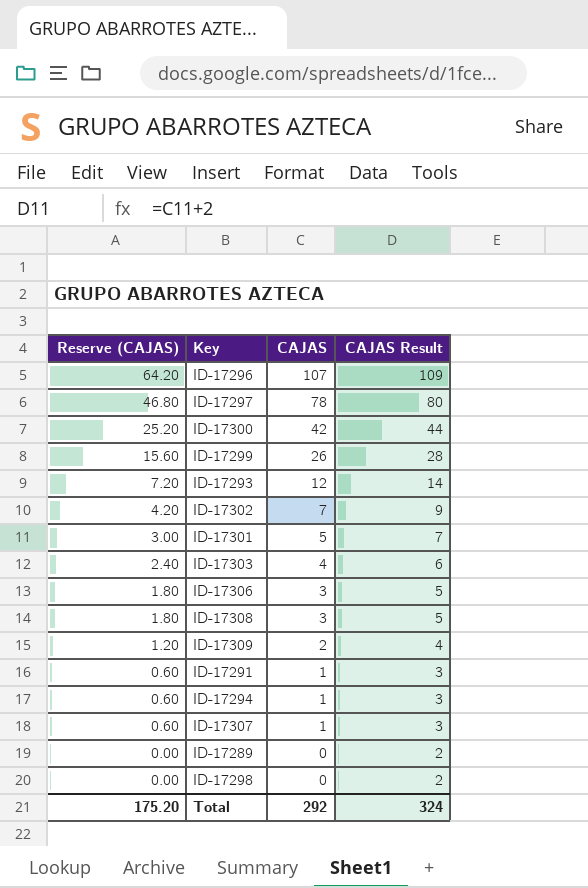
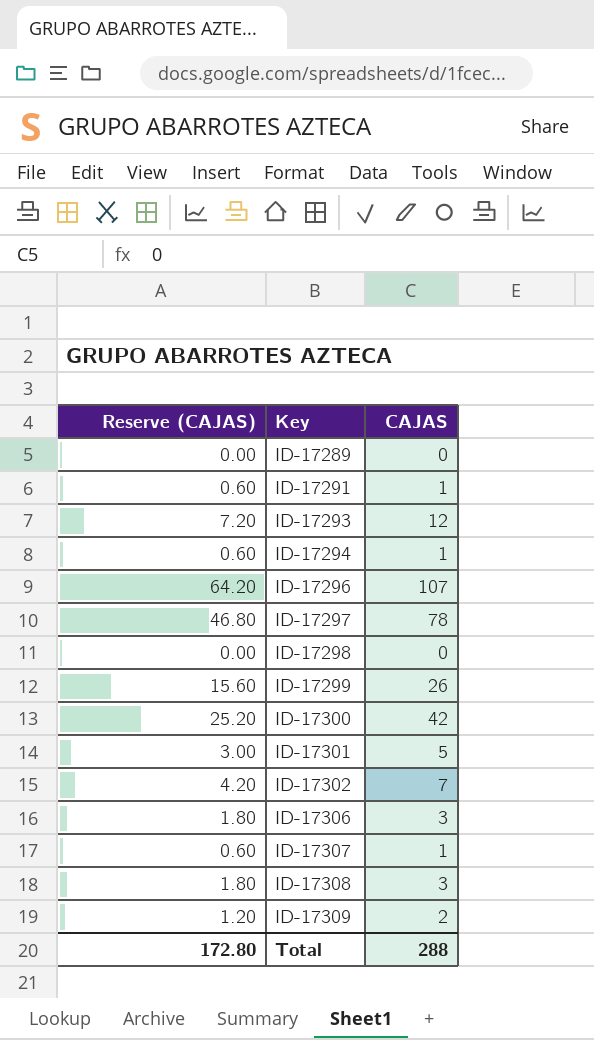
row order: Reserve (CAJAS) descending -> Key ascending
column CAJAS Result | formula: [CAJAS] + 2 -> none
row ID-17303: 2.40 | 4 | 6 -> none
Total | Reserve (CAJAS): 175.20 -> 172.80
Total | CAJAS: 292 -> 288

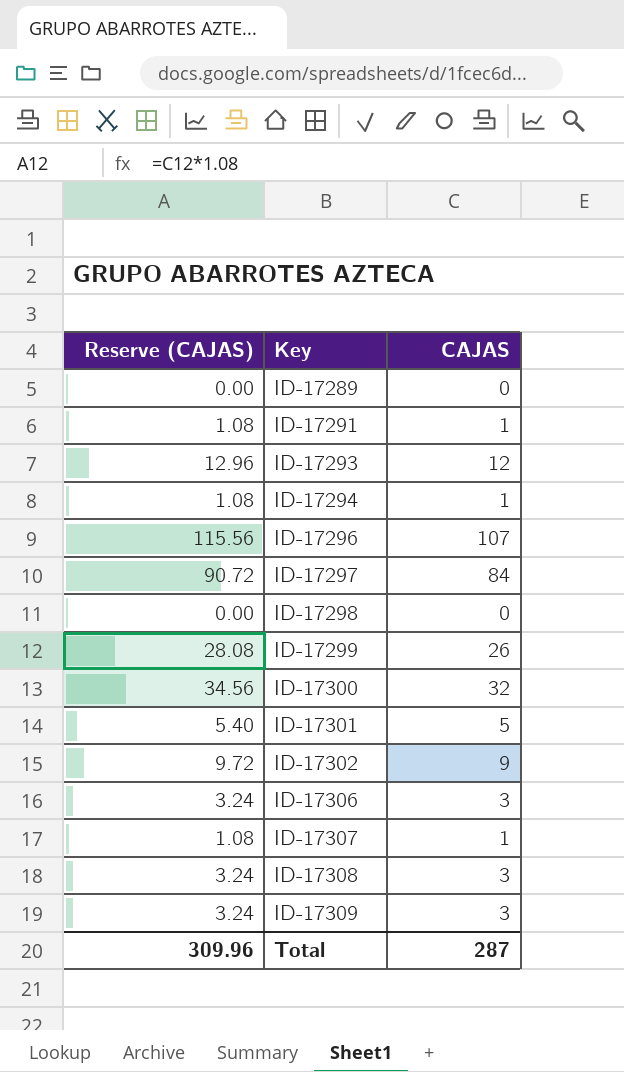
column Reserve (CAJAS) | formula: [CAJAS] * 0.6 -> [CAJAS] * 1.08
ID-17297 | CAJAS: 78 -> 84
ID-17300 | CAJAS: 42 -> 32
ID-17302 | CAJAS: 7 -> 9
ID-17309 | CAJAS: 2 -> 3
Total | Reserve (CAJAS): 172.80 -> 309.96
Total | CAJAS: 288 -> 287

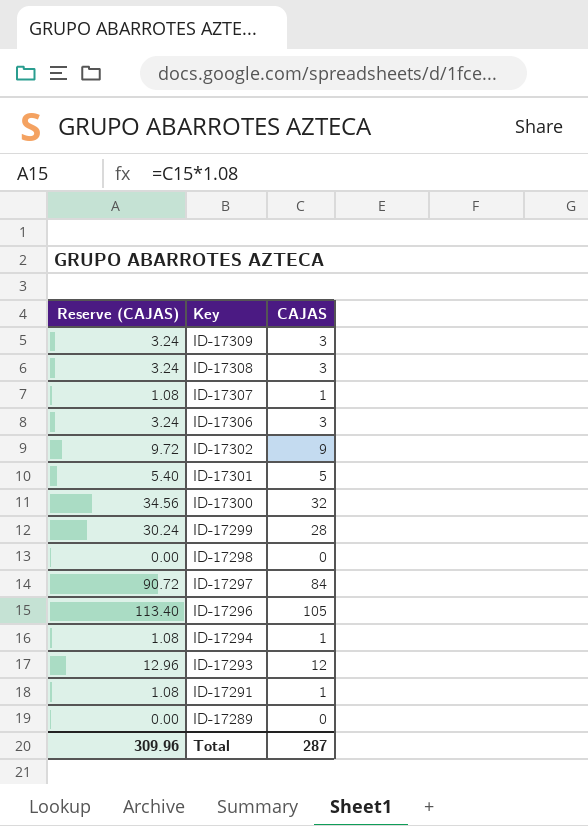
row order: Key ascending -> Key descending
ID-17299 | Reserve (CAJAS): 28.08 -> 30.24
ID-17299 | CAJAS: 26 -> 28
ID-17296 | Reserve (CAJAS): 115.56 -> 113.40
ID-17296 | CAJAS: 107 -> 105

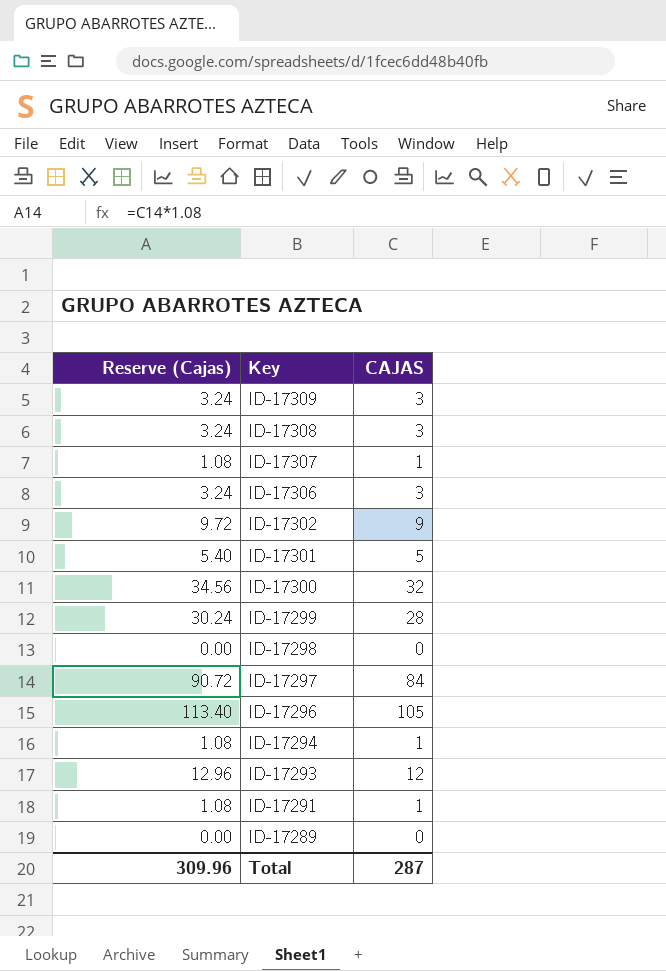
column name: Reserve (CAJAS) -> Reserve (Cajas)

